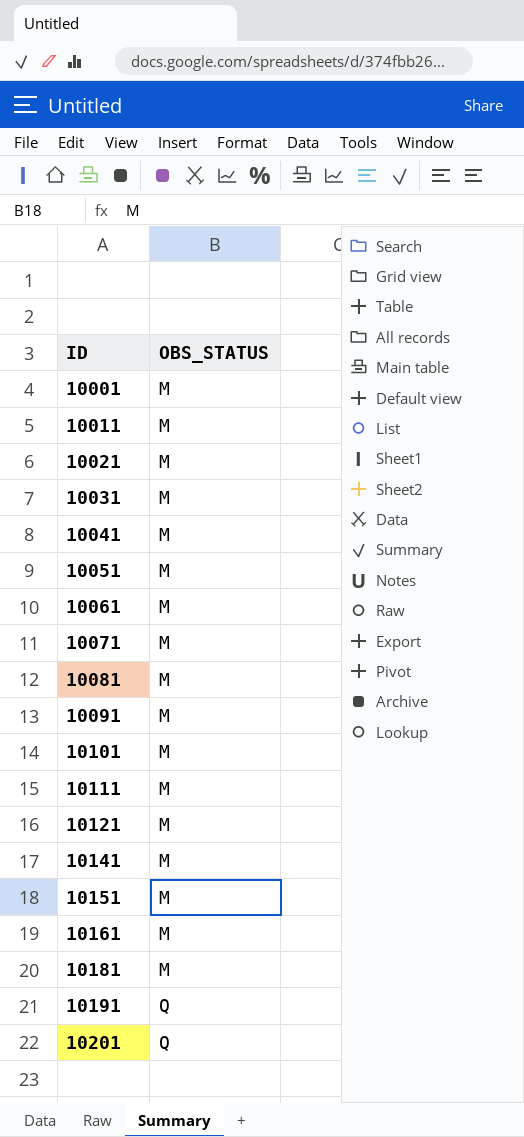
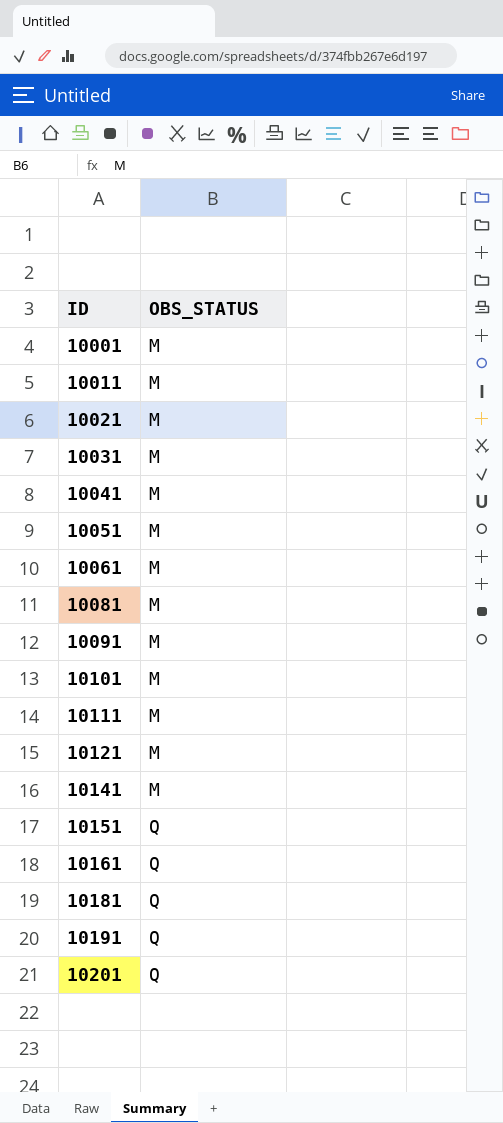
row 10071: M -> none
10151 | OBS_STATUS: M -> Q
10161 | OBS_STATUS: M -> Q
10181 | OBS_STATUS: M -> Q

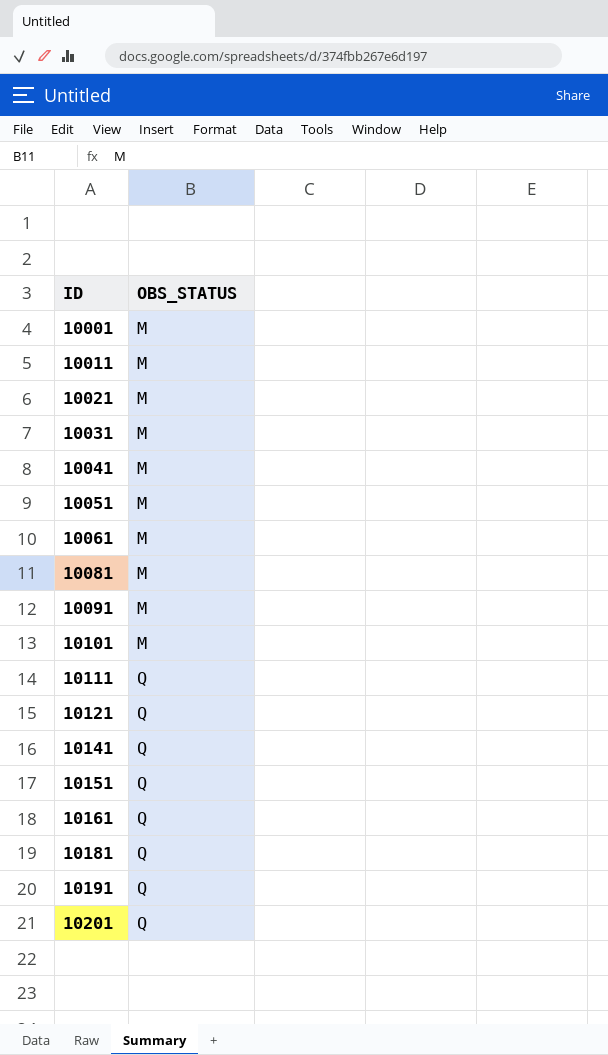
10111 | OBS_STATUS: M -> Q
10121 | OBS_STATUS: M -> Q
10141 | OBS_STATUS: M -> Q

